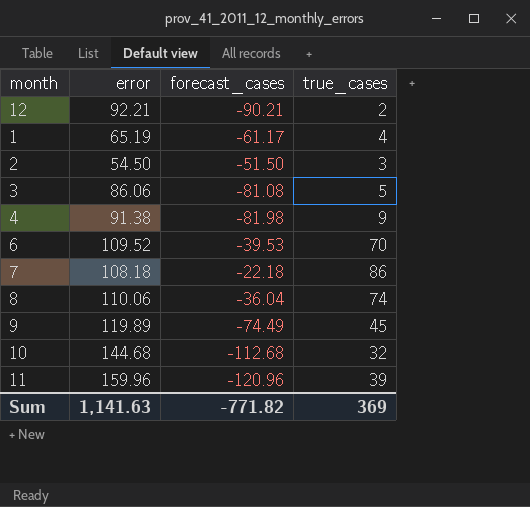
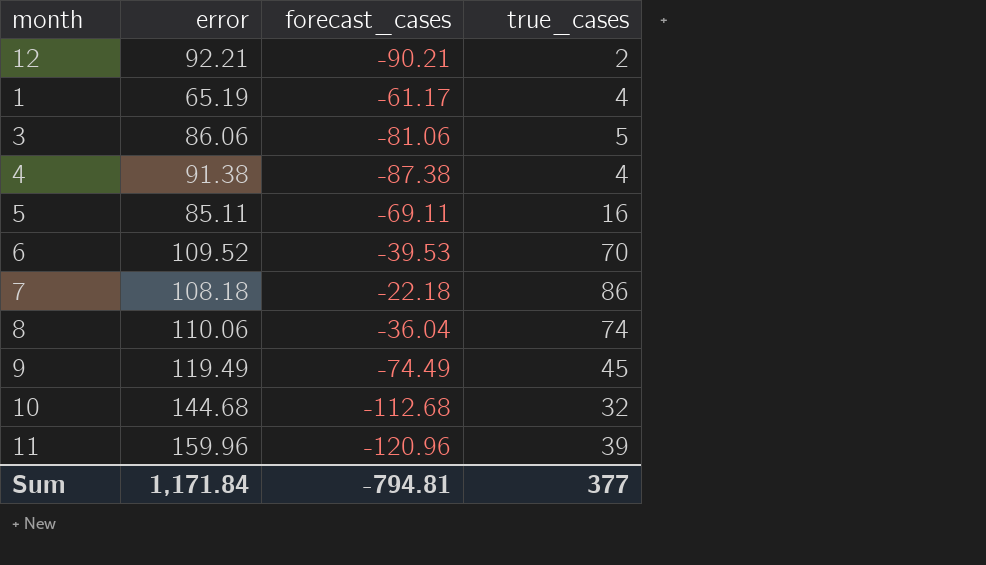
row 2: 54.50 | -51.50 | 3 -> none
3 | forecast_cases: -81.08 -> -81.06
4 | forecast_cases: -81.98 -> -87.38
4 | true_cases: 9 -> 4
row 5: none -> 85.11 | -69.11 | 16
9 | error: 119.89 -> 119.49
Sum | error: 1,141.63 -> 1,171.84
Sum | forecast_cases: -771.82 -> -794.81
Sum | true_cases: 369 -> 377

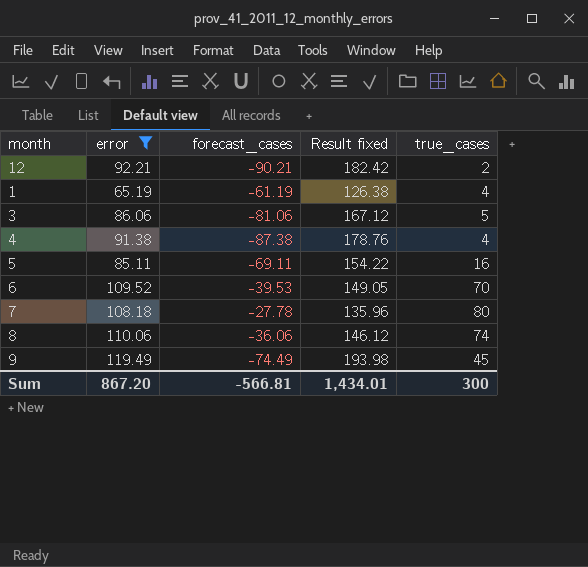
filter: none -> error <= 119.49
column Result fixed | formula: none -> [error] - [forecast_cases]
1 | forecast_cases: -61.17 -> -61.19
7 | forecast_cases: -22.18 -> -27.78
7 | true_cases: 86 -> 80
8 | forecast_cases: -36.04 -> -36.06
Sum | error: 1,171.84 -> 867.20
Sum | forecast_cases: -794.81 -> -566.81
Sum | true_cases: 377 -> 300

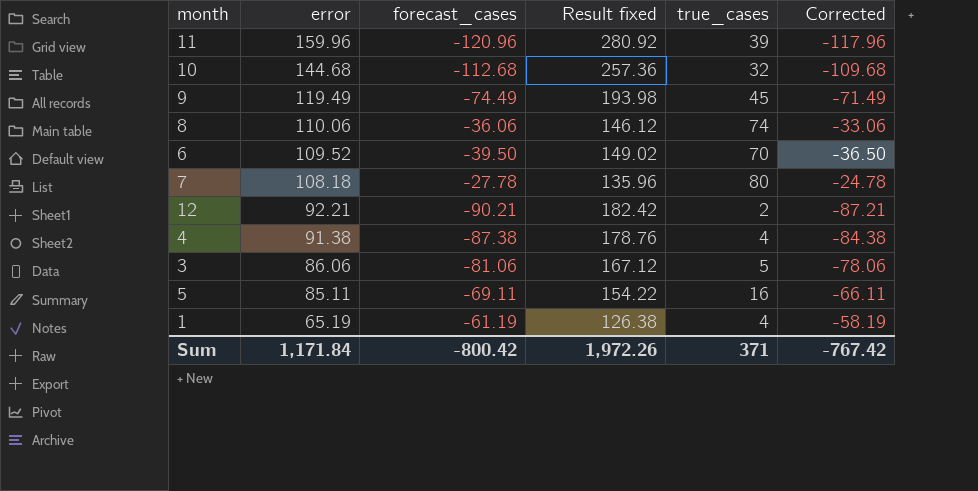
filter: error <= 119.49 -> none
row order: none -> error descending
column Corrected | formula: none -> [forecast_cases] + 3
6 | forecast_cases: -39.53 -> -39.50
6 | Result fixed: 149.05 -> 149.02
Sum | error: 867.20 -> 1,171.84
Sum | forecast_cases: -566.81 -> -800.42
Sum | Result fixed: 1,434.01 -> 1,972.26
Sum | true_cases: 300 -> 371

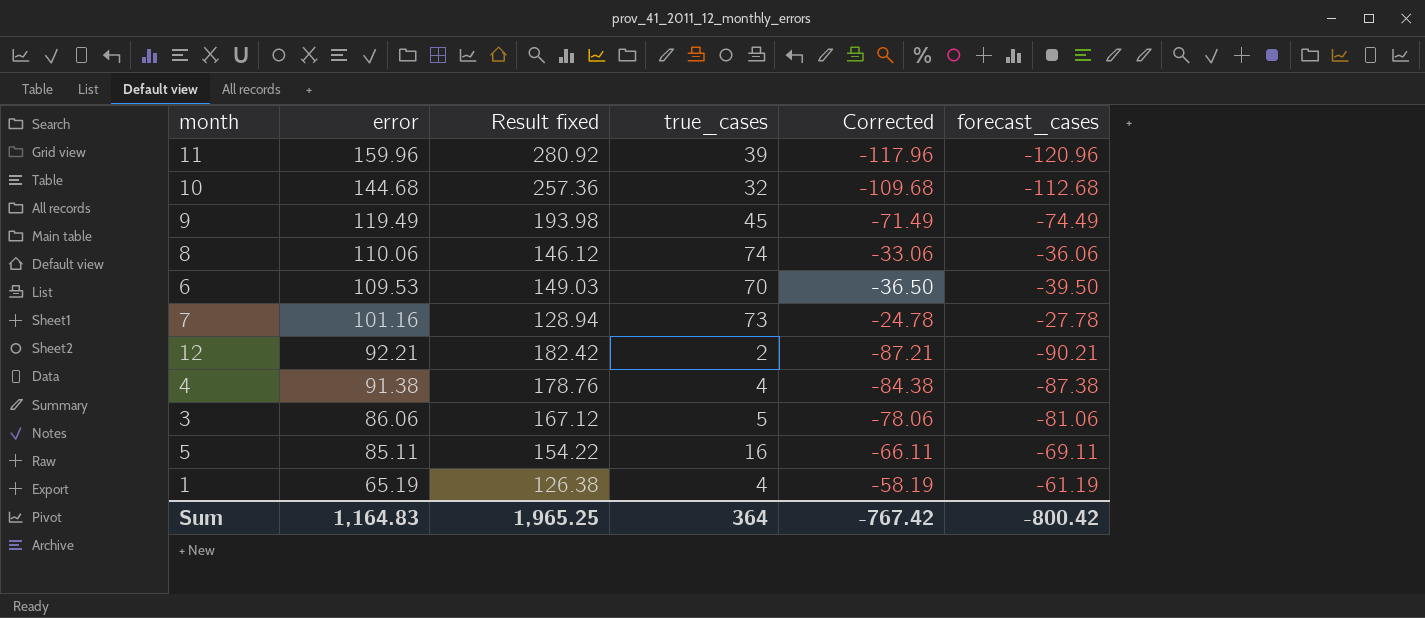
column forecast_cases | position: 3 -> 6
6 | error: 109.52 -> 109.53
6 | Result fixed: 149.02 -> 149.03
7 | error: 108.18 -> 101.16
7 | Result fixed: 135.96 -> 128.94
7 | true_cases: 80 -> 73
Sum | error: 1,171.84 -> 1,164.83
Sum | Result fixed: 1,972.26 -> 1,965.25
Sum | true_cases: 371 -> 364

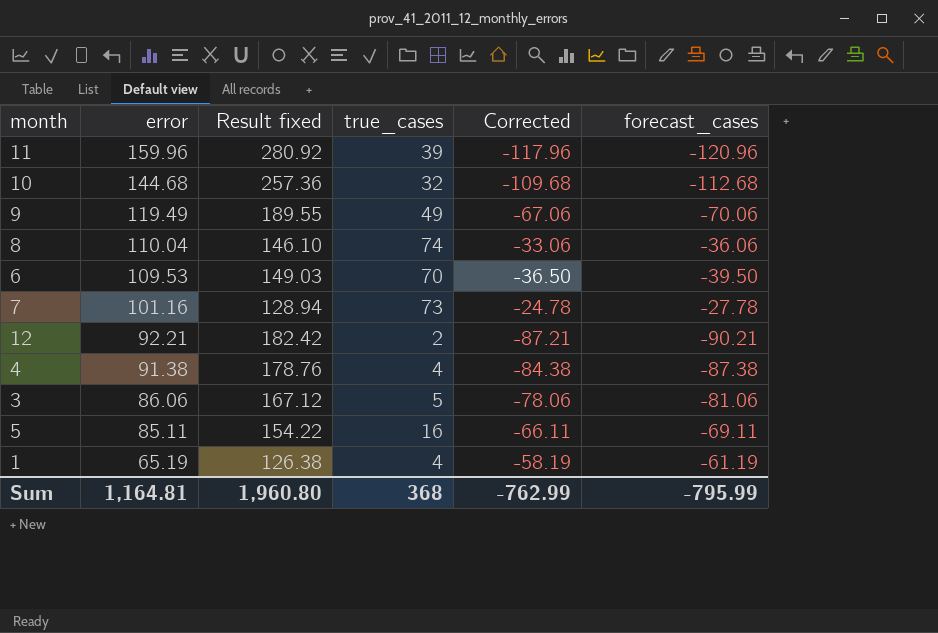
9 | Result fixed: 193.98 -> 189.55
9 | true_cases: 45 -> 49
9 | Corrected: -71.49 -> -67.06
9 | forecast_cases: -74.49 -> -70.06
8 | error: 110.06 -> 110.04
8 | Result fixed: 146.12 -> 146.10
Sum | error: 1,164.83 -> 1,164.81
Sum | Result fixed: 1,965.25 -> 1,960.80
Sum | true_cases: 364 -> 368
Sum | Corrected: -767.42 -> -762.99
Sum | forecast_cases: -800.42 -> -795.99

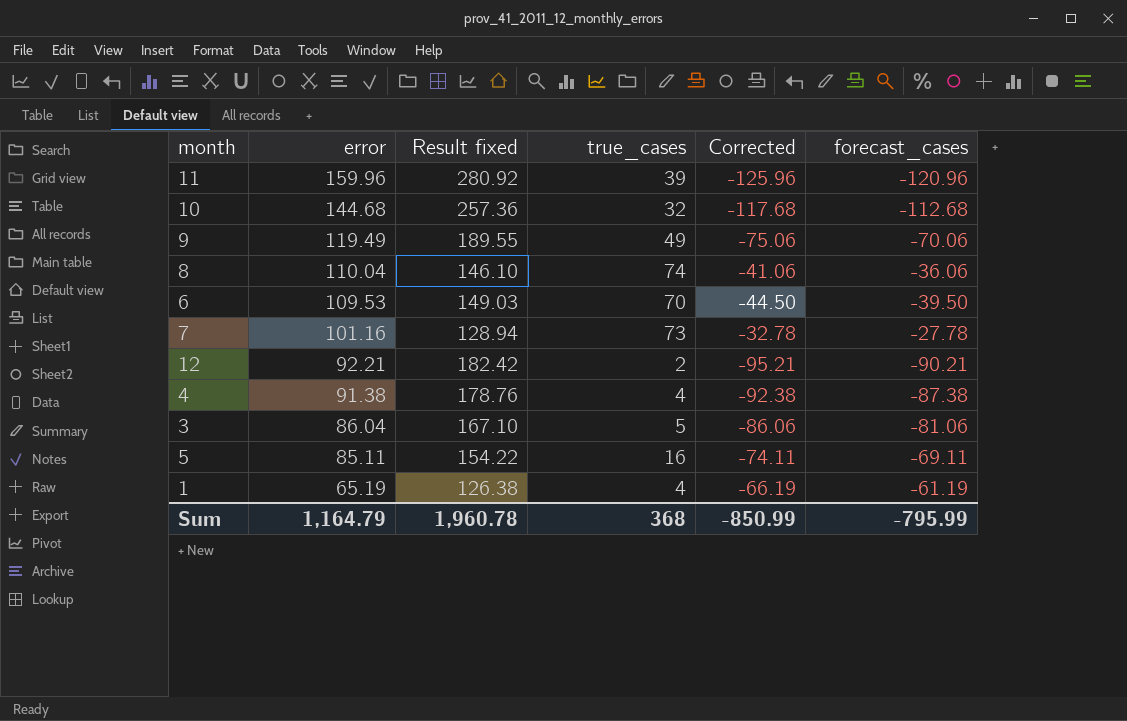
column Corrected | formula: [forecast_cases] + 3 -> [forecast_cases] - 5
3 | error: 86.06 -> 86.04
3 | Result fixed: 167.12 -> 167.10
Sum | error: 1,164.81 -> 1,164.79
Sum | Result fixed: 1,960.80 -> 1,960.78
Sum | Corrected: -762.99 -> -850.99

